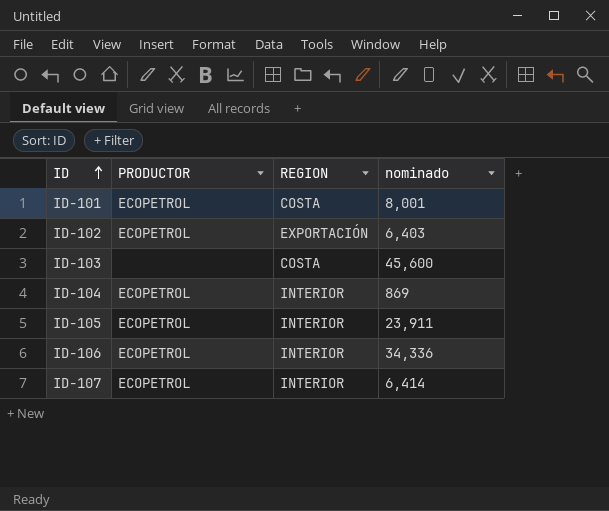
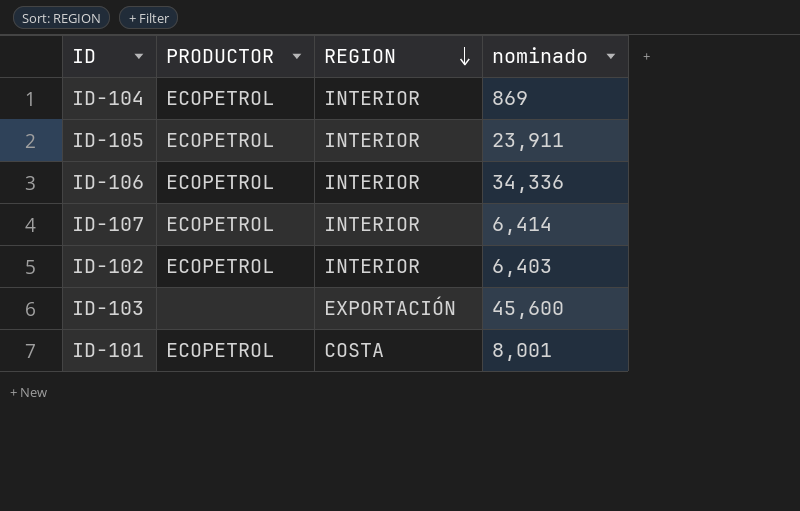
row order: ID ascending -> REGION descending
ID-102 | REGION: EXPORTACIÓN -> INTERIOR
ID-103 | REGION: COSTA -> EXPORTACIÓN

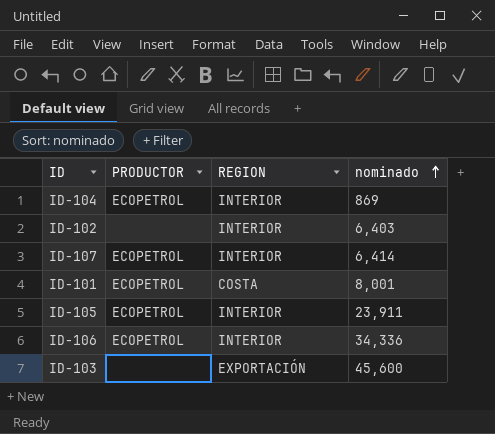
row order: REGION descending -> nominado ascending
ID-102 | PRODUCTOR: ECOPETROL -> none

